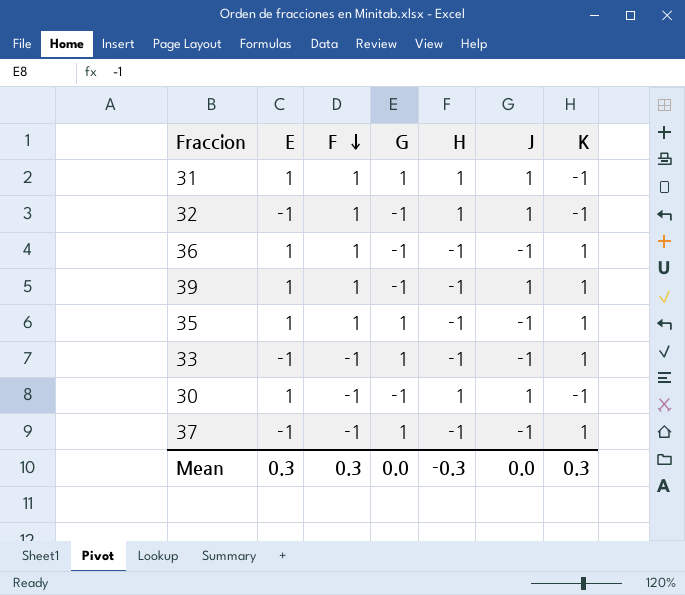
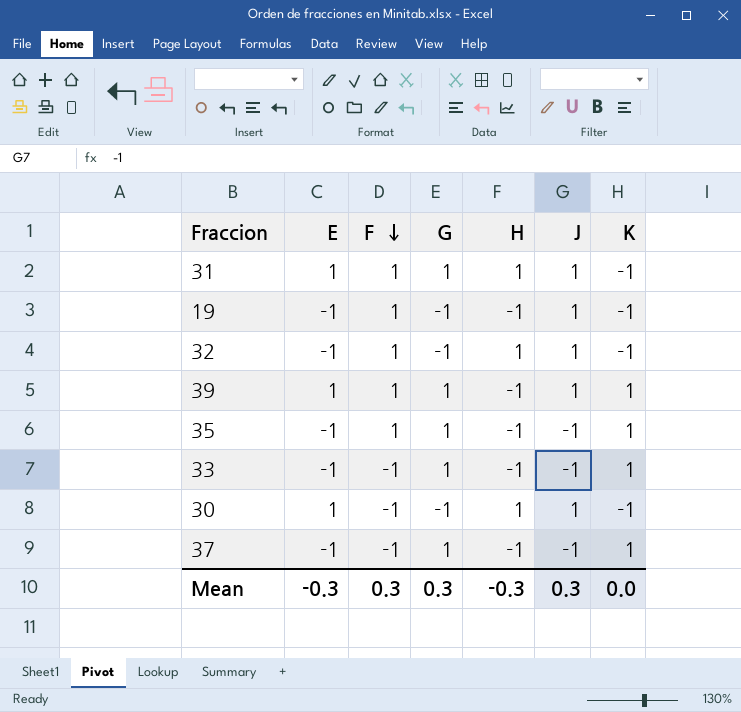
row 36: 1 | 1 | -1 | -1 | -1 | 1 -> none
row 19: none -> -1 | 1 | -1 | -1 | 1 | -1
39 | G: -1 -> 1
35 | E: 1 -> -1
Mean | E: 0.3 -> -0.3
Mean | G: 0.0 -> 0.3
Mean | J: 0.0 -> 0.3
Mean | K: 0.3 -> 0.0

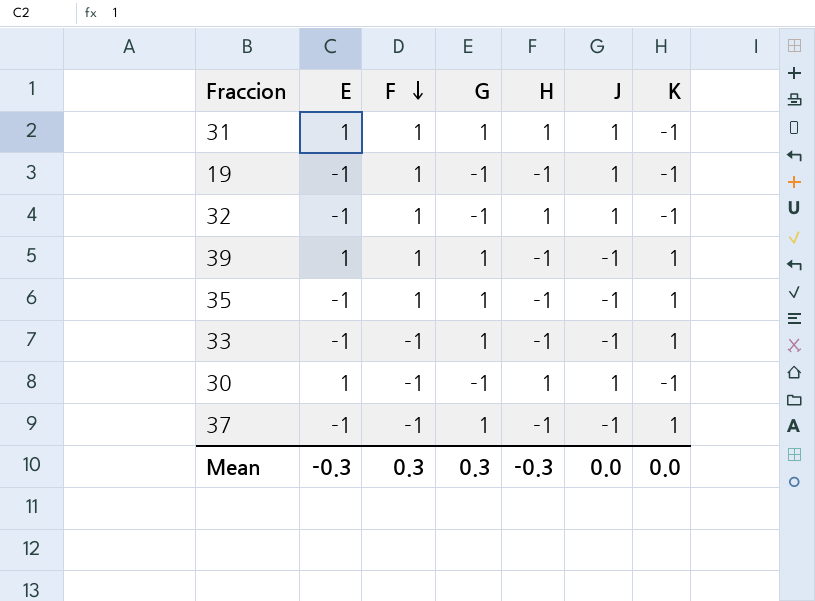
39 | J: 1 -> -1
Mean | J: 0.3 -> 0.0

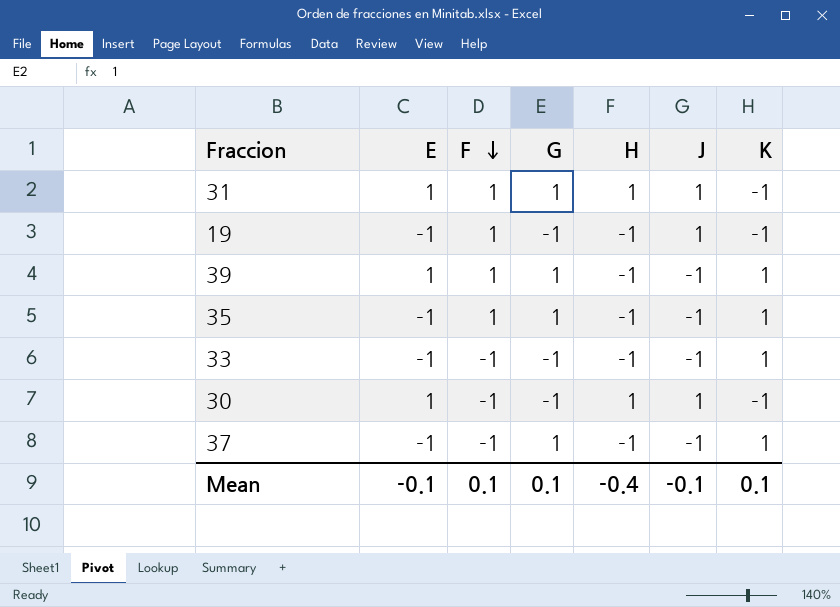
row 32: -1 | 1 | -1 | 1 | 1 | -1 -> none
33 | G: 1 -> -1
Mean | E: -0.3 -> -0.1
Mean | F: 0.3 -> 0.1
Mean | G: 0.3 -> 0.1
Mean | H: -0.3 -> -0.4
Mean | J: 0.0 -> -0.1
Mean | K: 0.0 -> 0.1

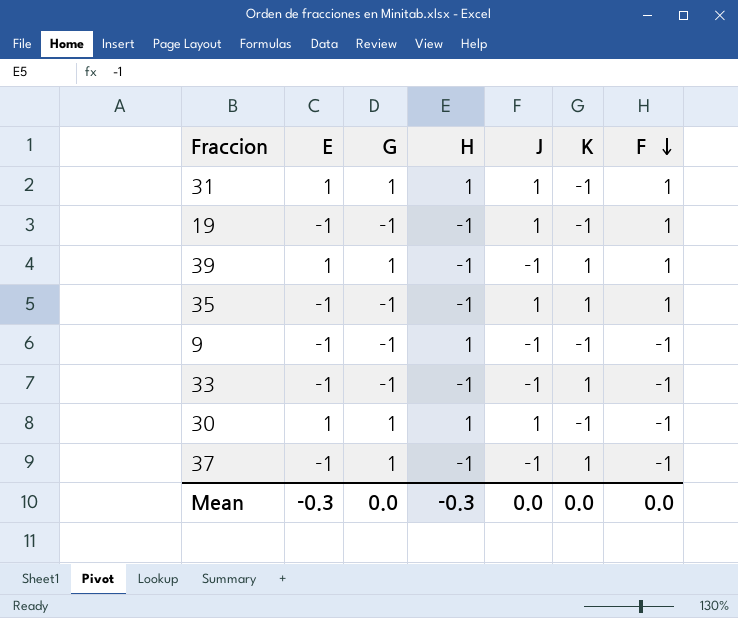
column F | position: 3 -> 7
35 | G: 1 -> -1
35 | J: -1 -> 1
row 9: none -> -1 | -1 | 1 | -1 | -1 | -1
30 | G: -1 -> 1
Mean | E: -0.1 -> -0.3
Mean | G: 0.1 -> 0.0
Mean | H: -0.4 -> -0.3
Mean | J: -0.1 -> 0.0
Mean | K: 0.1 -> 0.0
Mean | F: 0.1 -> 0.0

